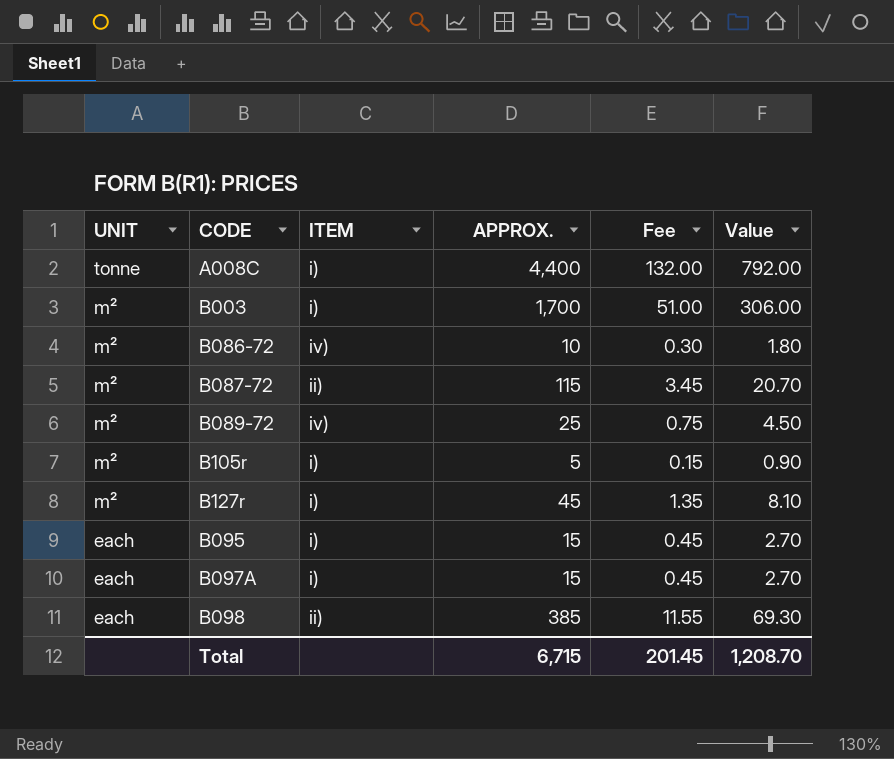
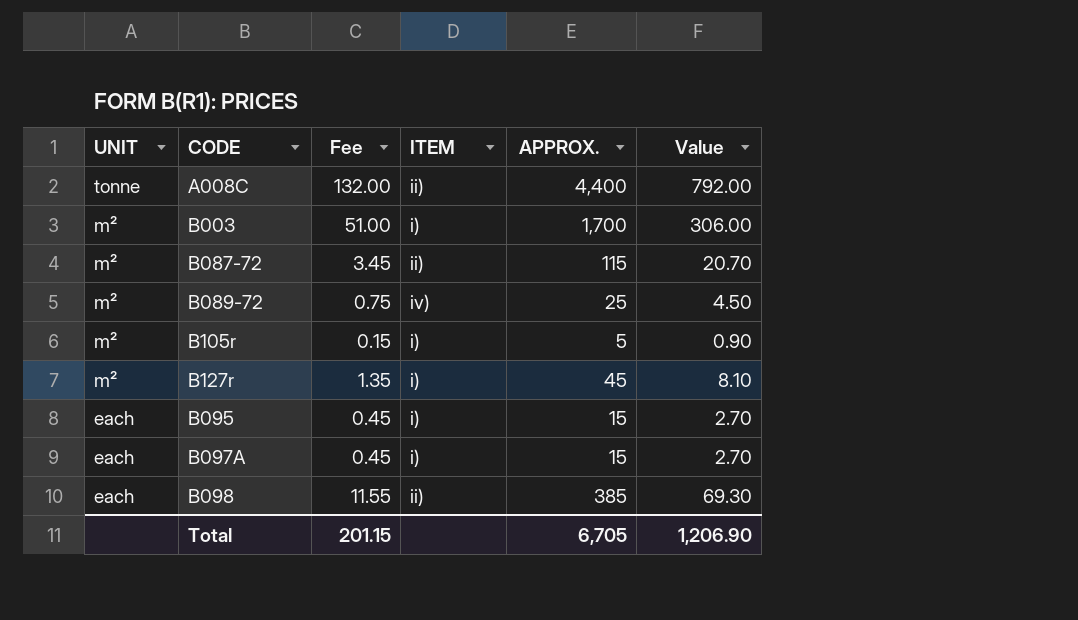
column Fee | position: 5 -> 3
row B086-72: m² | iv) | 10 | 0.30 | 1.80 -> none
A008C | ITEM: i) -> ii)
Total | Fee: 201.45 -> 201.15
Total | APPROX.: 6,715 -> 6,705
Total | Value: 1,208.70 -> 1,206.90

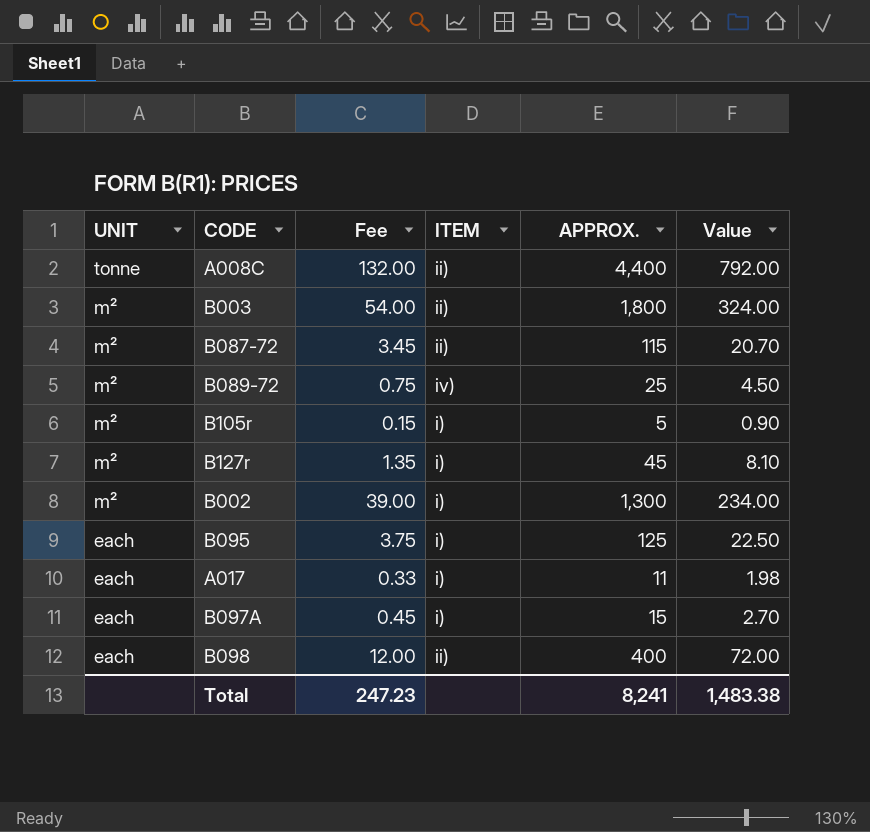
B003 | Fee: 51.00 -> 54.00
B003 | ITEM: i) -> ii)
B003 | APPROX.: 1,700 -> 1,800
B003 | Value: 306.00 -> 324.00
row B002: none -> m² | 39.00 | i) | 1,300 | 234.00
B095 | Fee: 0.45 -> 3.75
B095 | APPROX.: 15 -> 125
B095 | Value: 2.70 -> 22.50
row A017: none -> each | 0.33 | i) | 11 | 1.98
B098 | Fee: 11.55 -> 12.00
B098 | APPROX.: 385 -> 400
B098 | Value: 69.30 -> 72.00
Total | Fee: 201.15 -> 247.23
Total | APPROX.: 6,705 -> 8,241
Total | Value: 1,206.90 -> 1,483.38

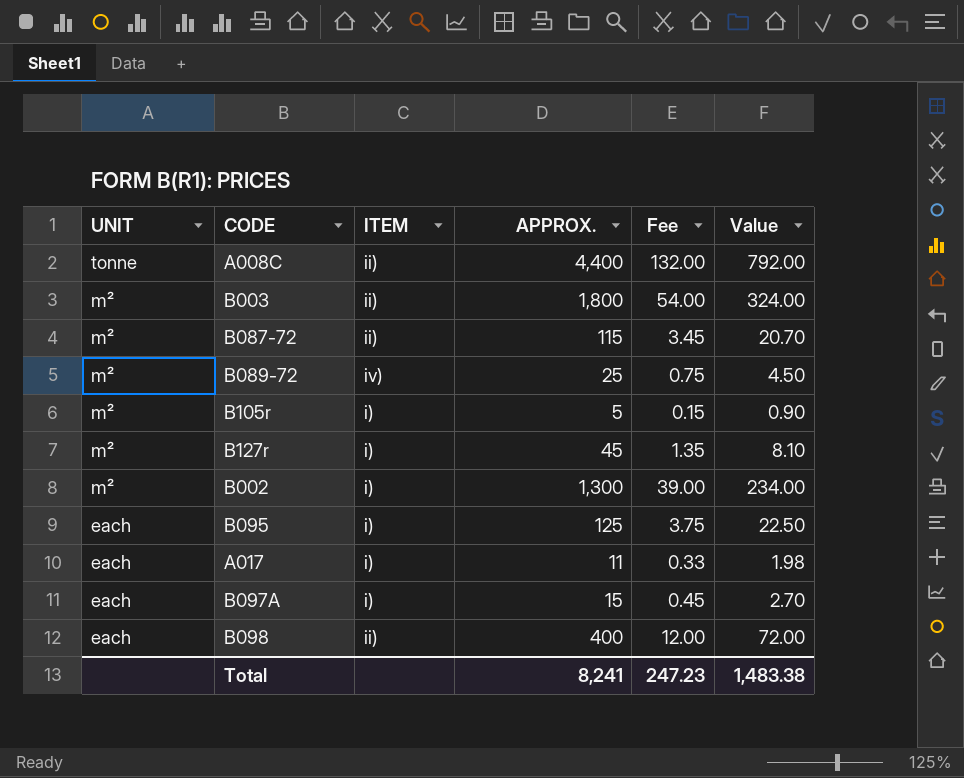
column Fee | position: 3 -> 5

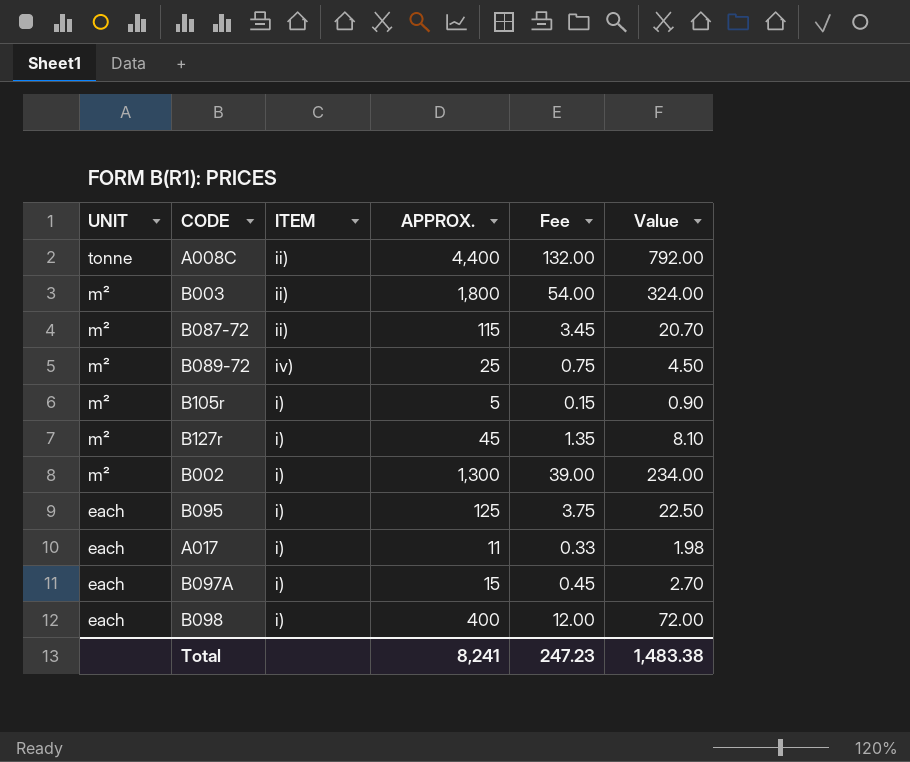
B098 | ITEM: ii) -> i)

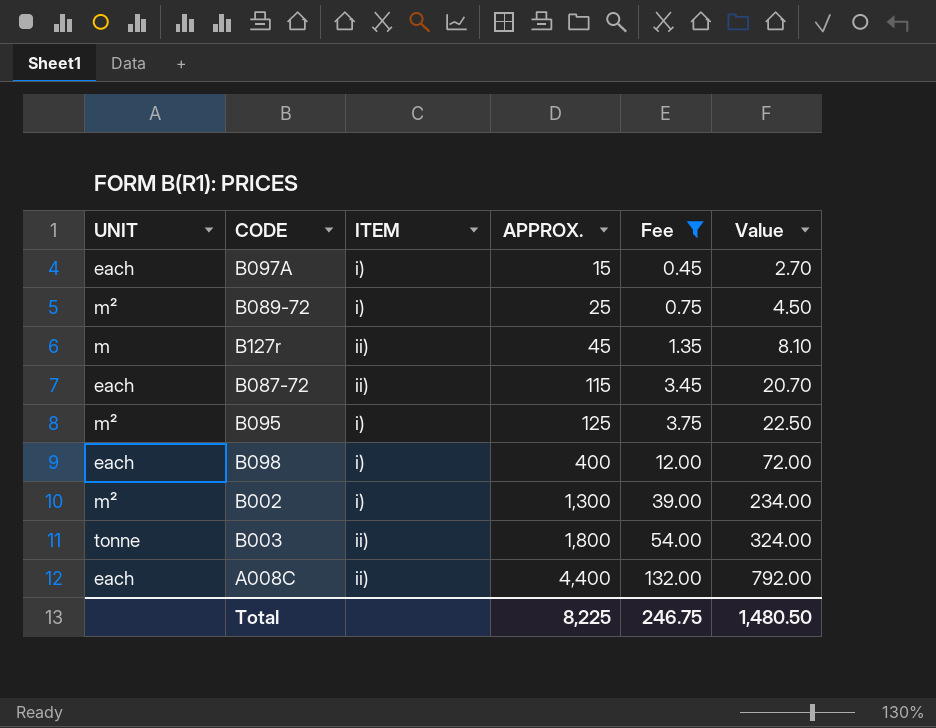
filter: none -> Fee >= 0.45
row order: UNIT descending -> APPROX. ascending
B089-72 | ITEM: iv) -> i)
B127r | UNIT: m² -> m
B127r | ITEM: i) -> ii)
B087-72 | UNIT: m² -> each
B095 | UNIT: each -> m²
B003 | UNIT: m² -> tonne
A008C | UNIT: tonne -> each
Total | APPROX.: 8,241 -> 8,225
Total | Fee: 247.23 -> 246.75
Total | Value: 1,483.38 -> 1,480.50

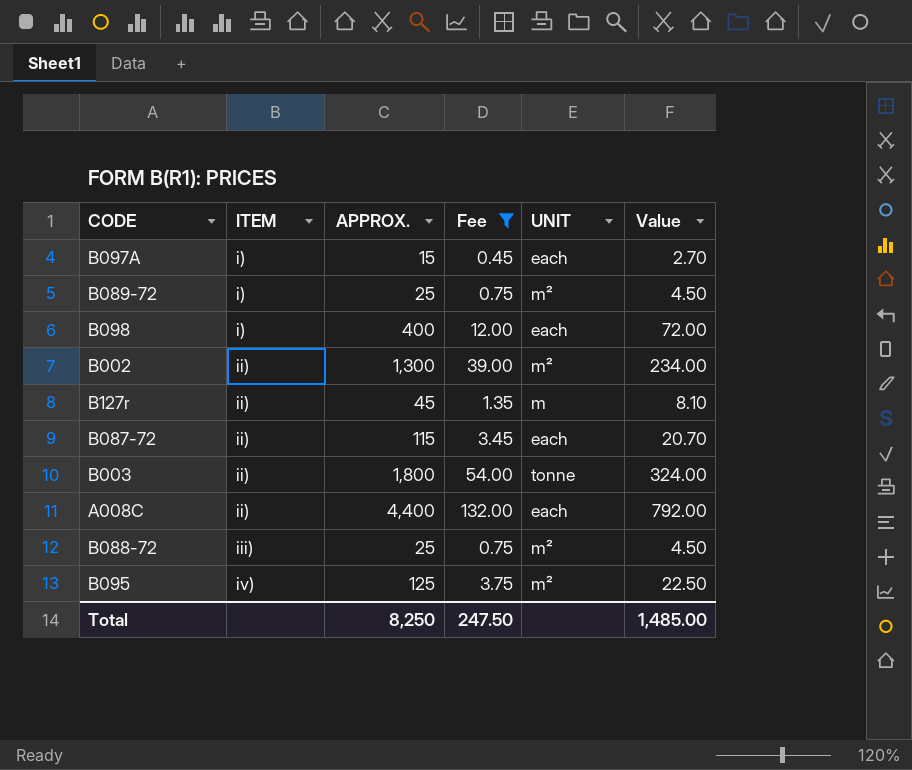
row order: APPROX. ascending -> ITEM ascending
column UNIT | position: 1 -> 5
B002 | ITEM: i) -> ii)
row B088-72: none -> iii) | 25 | 0.75 | m² | 4.50
B095 | ITEM: i) -> iv)
Total | APPROX.: 8,225 -> 8,250
Total | Fee: 246.75 -> 247.50
Total | Value: 1,480.50 -> 1,485.00

